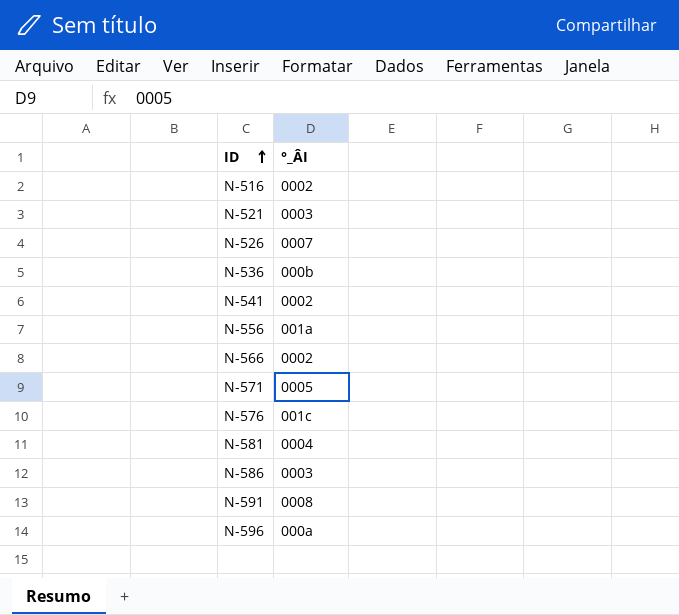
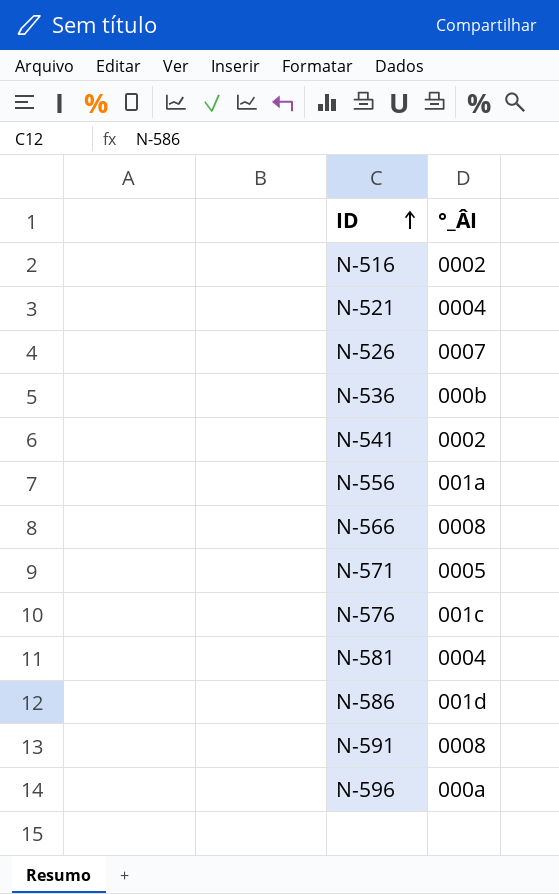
N-521 | °_ÂI: 0003 -> 0004
N-566 | °_ÂI: 0002 -> 0008
N-586 | °_ÂI: 0003 -> 001d

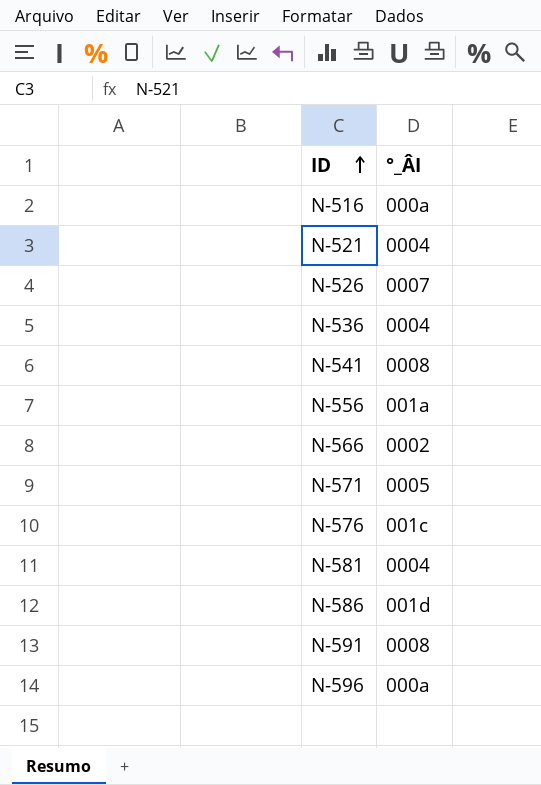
N-516 | °_ÂI: 0002 -> 000a
N-536 | °_ÂI: 000b -> 0004
N-541 | °_ÂI: 0002 -> 0008
N-566 | °_ÂI: 0008 -> 0002

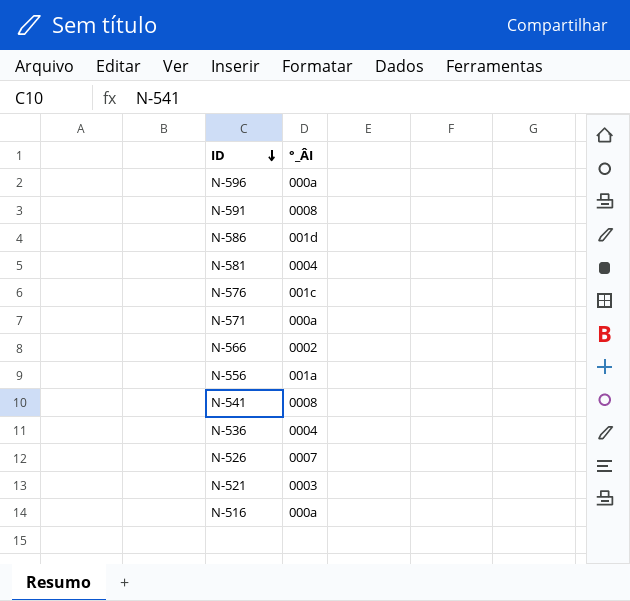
row order: ID ascending -> ID descending
N-571 | °_ÂI: 0005 -> 000a
N-521 | °_ÂI: 0004 -> 0003

